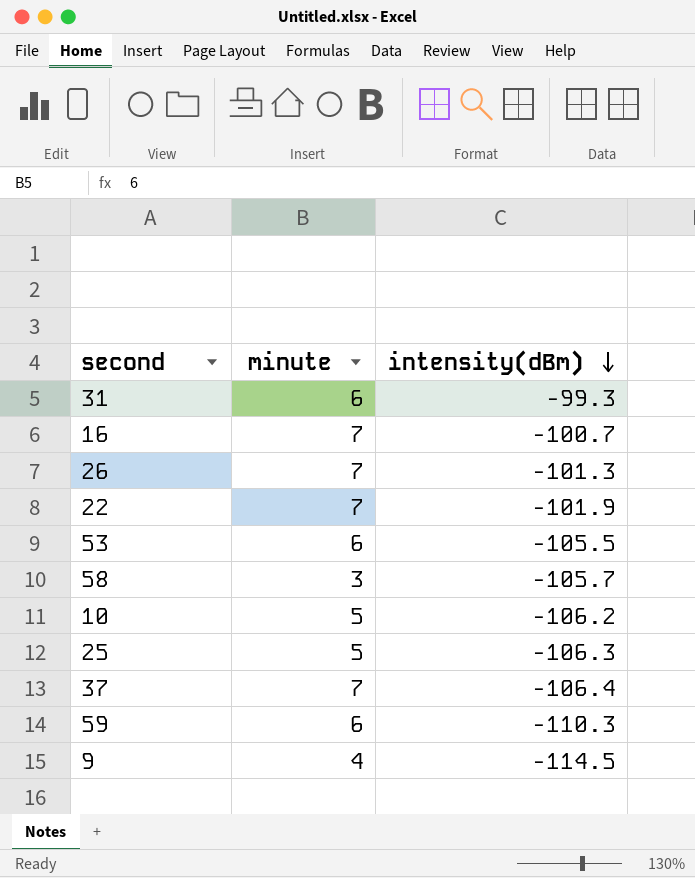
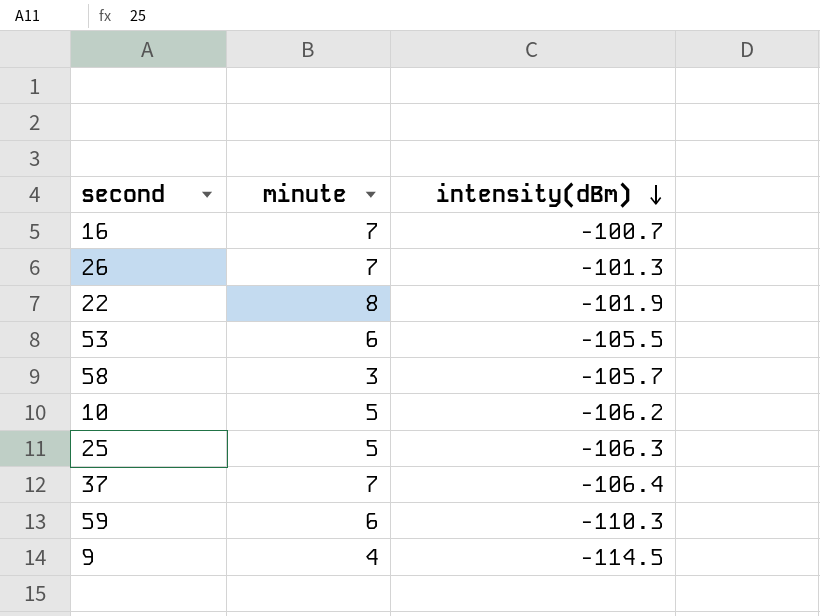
row 31: 6 | -99.3 -> none
22 | minute: 7 -> 8

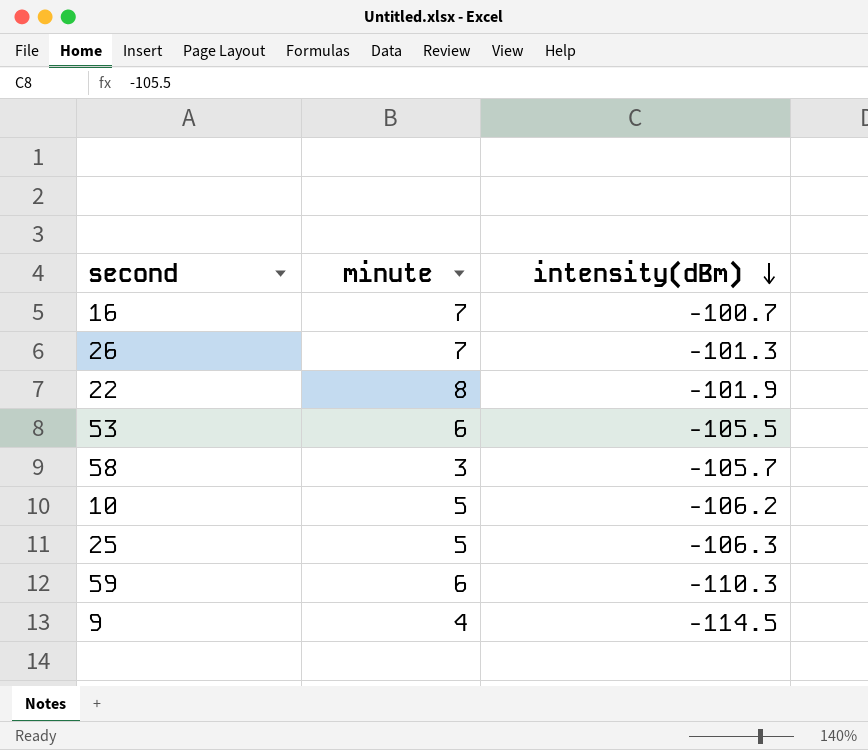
row 37: 7 | -106.4 -> none

